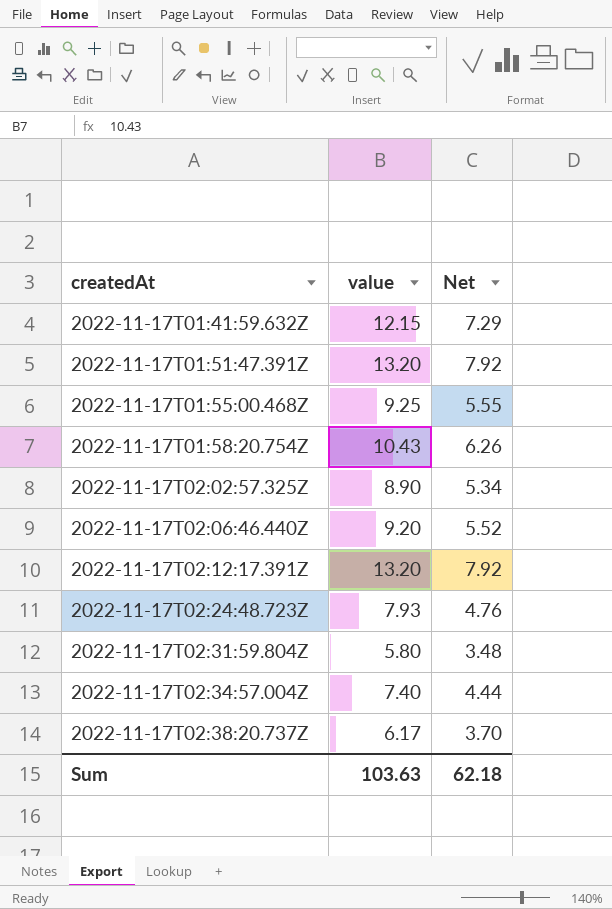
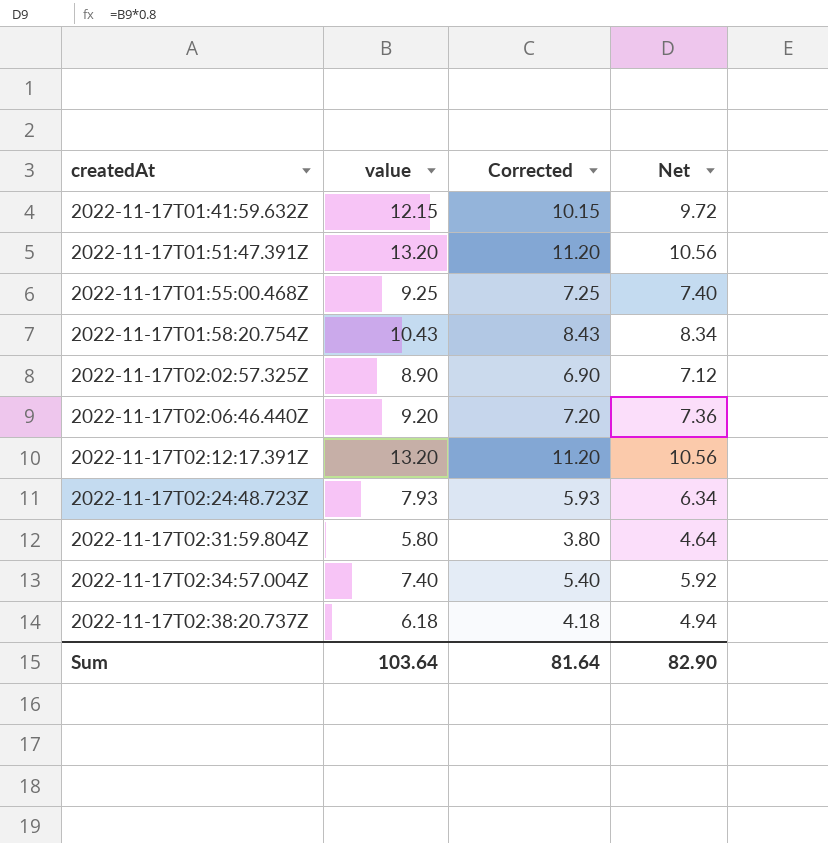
column Corrected | formula: none -> [value] - 2
column Net | formula: [value] * 0.6 -> [value] * 0.8
2022-11-17T02:38:20.737Z | value: 6.17 -> 6.18
Sum | value: 103.63 -> 103.64
Sum | Net: 62.18 -> 82.90

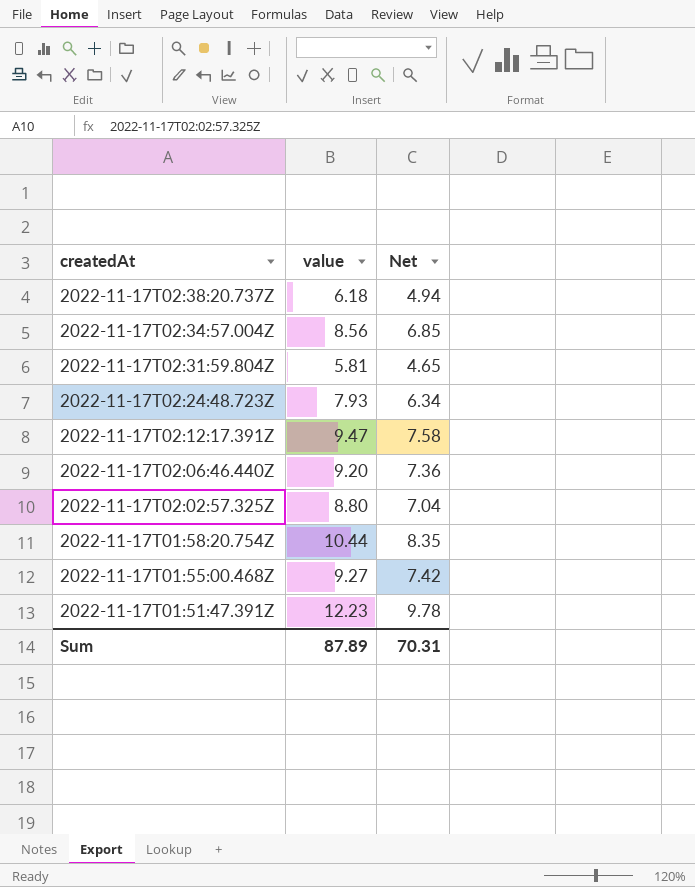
row order: createdAt ascending -> createdAt descending
column Corrected | formula: [value] - 2 -> none
row 2022-11-17T01:41:59.632Z: 12.15 | 10.15 | 9.72 -> none
2022-11-17T02:34:57.004Z | value: 7.40 -> 8.56
2022-11-17T02:34:57.004Z | Net: 5.92 -> 6.85
2022-11-17T02:31:59.804Z | value: 5.80 -> 5.81
2022-11-17T02:31:59.804Z | Net: 4.64 -> 4.65
2022-11-17T02:12:17.391Z | value: 13.20 -> 9.47
2022-11-17T02:12:17.391Z | Net: 10.56 -> 7.58
2022-11-17T02:02:57.325Z | value: 8.90 -> 8.80
2022-11-17T02:02:57.325Z | Net: 7.12 -> 7.04
2022-11-17T01:58:20.754Z | value: 10.43 -> 10.44
2022-11-17T01:58:20.754Z | Net: 8.34 -> 8.35
2022-11-17T01:55:00.468Z | value: 9.25 -> 9.27
2022-11-17T01:55:00.468Z | Net: 7.40 -> 7.42
2022-11-17T01:51:47.391Z | value: 13.20 -> 12.23
2022-11-17T01:51:47.391Z | Net: 10.56 -> 9.78
Sum | value: 103.64 -> 87.89
Sum | Net: 82.90 -> 70.31

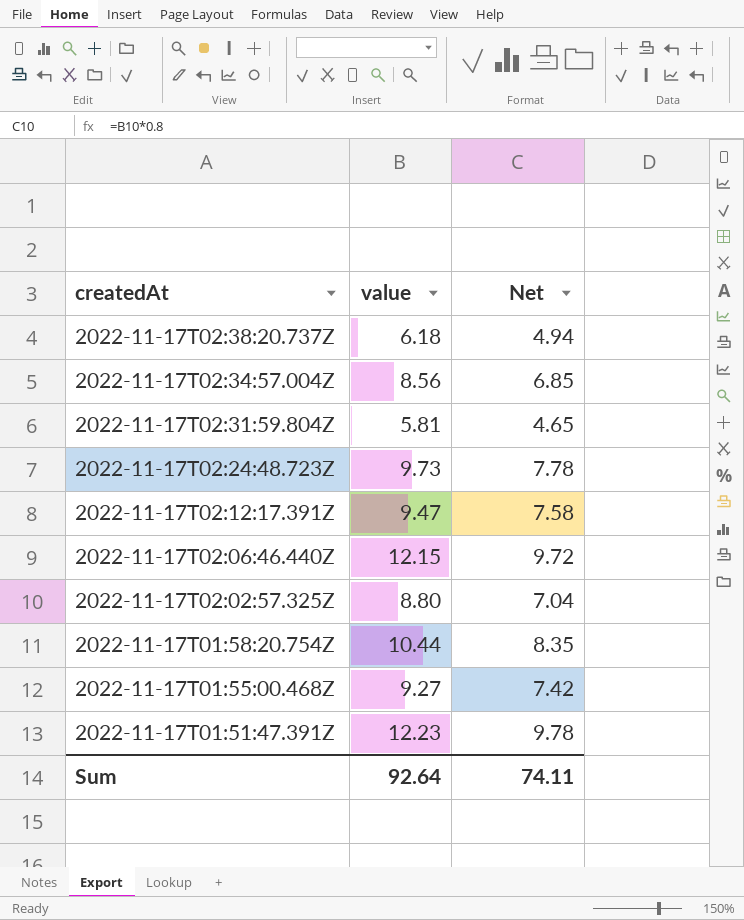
2022-11-17T02:24:48.723Z | value: 7.93 -> 9.73
2022-11-17T02:24:48.723Z | Net: 6.34 -> 7.78
2022-11-17T02:06:46.440Z | value: 9.20 -> 12.15
2022-11-17T02:06:46.440Z | Net: 7.36 -> 9.72
Sum | value: 87.89 -> 92.64
Sum | Net: 70.31 -> 74.11

